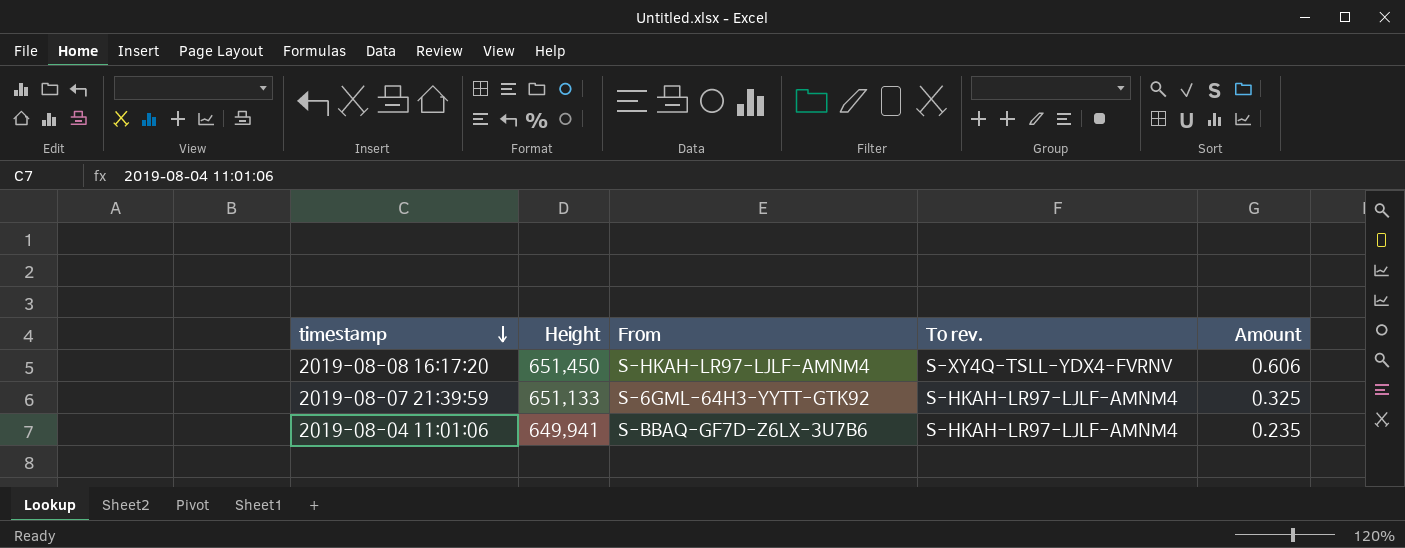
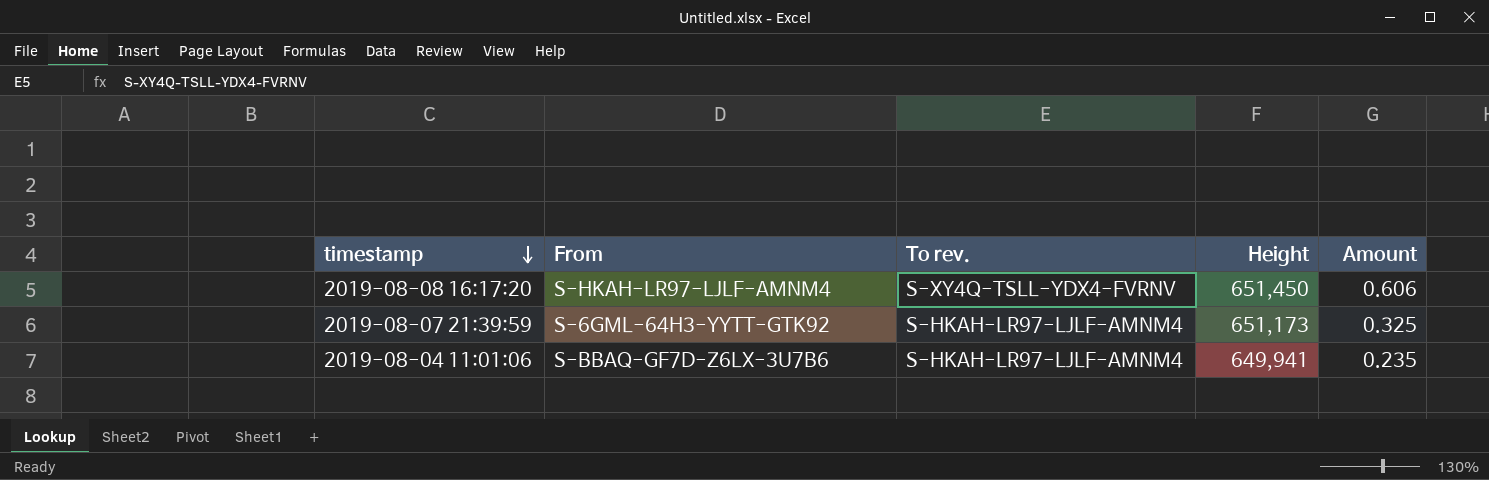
column Height | position: 2 -> 4
2019-08-07 21:39:59 | Height: 651,133 -> 651,173

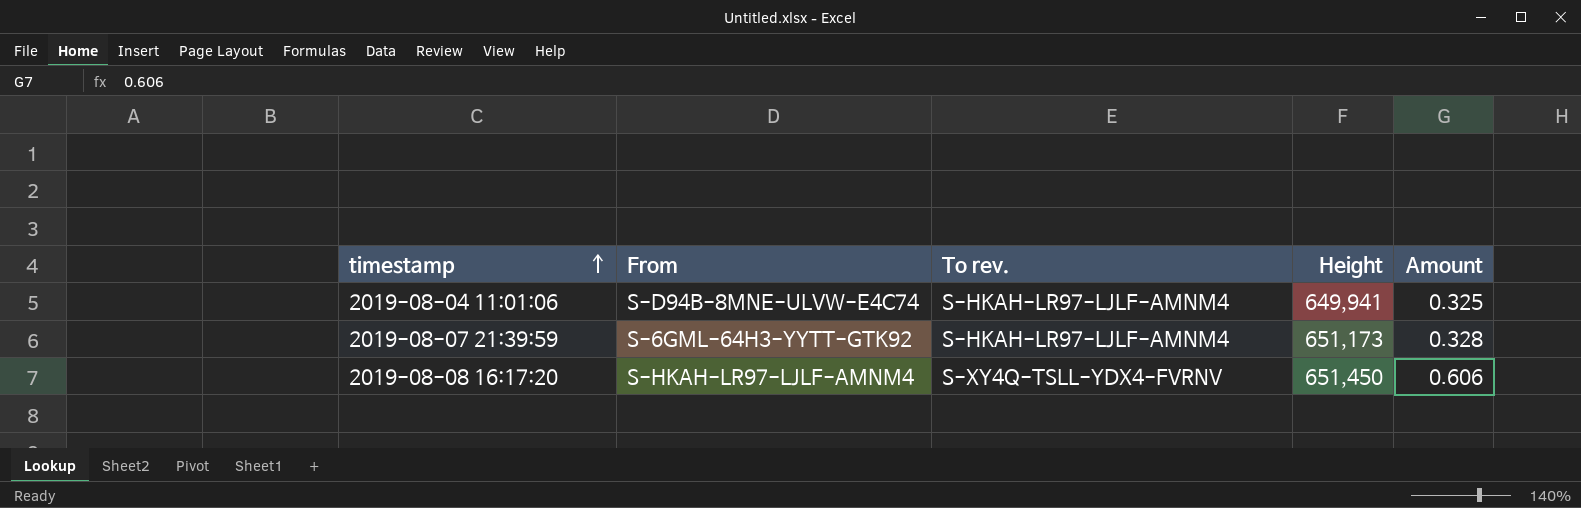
row order: timestamp descending -> timestamp ascending
2019-08-04 11:01:06 | From: S-BBAQ-GF7D-Z6LX-3U7B6 -> S-D94B-8MNE-ULVW-E4C74
2019-08-04 11:01:06 | Amount: 0.235 -> 0.325
2019-08-07 21:39:59 | Amount: 0.325 -> 0.328

